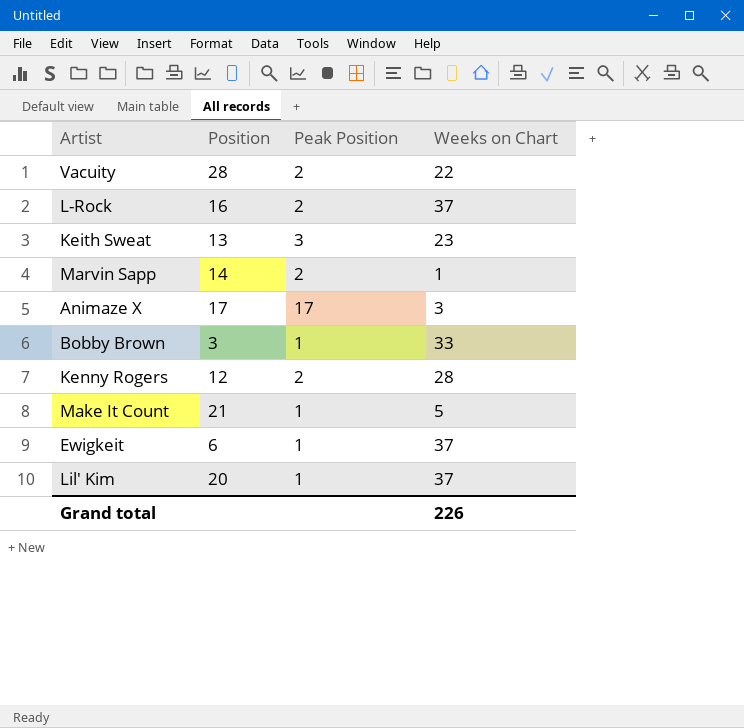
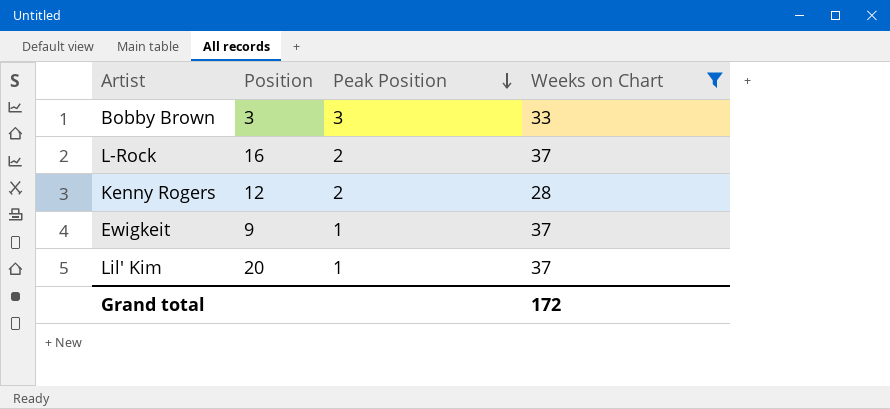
filter: none -> Weeks on Chart >= 28
row order: none -> Peak Position descending
Bobby Brown | Peak Position: 1 -> 3
Ewigkeit | Position: 6 -> 9
Grand total | Weeks on Chart: 226 -> 172

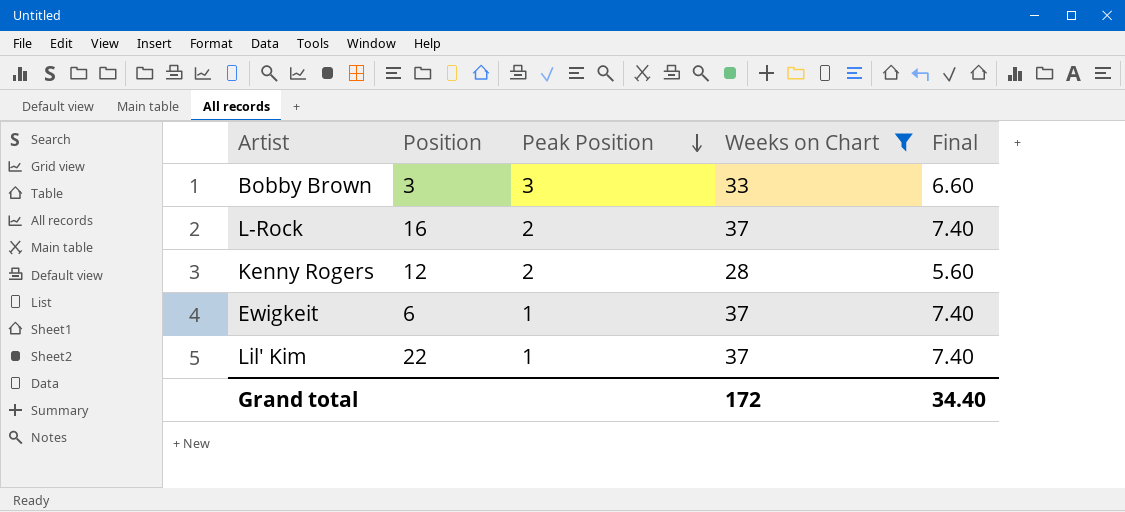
column Final | formula: none -> [Weeks on Chart] * 0.2
Ewigkeit | Position: 9 -> 6
Lil' Kim | Position: 20 -> 22

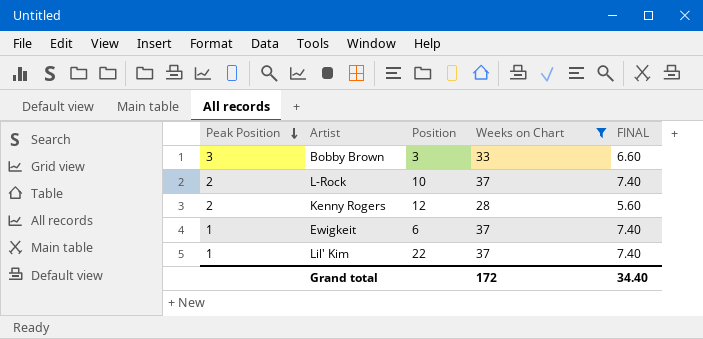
column Peak Position | position: 3 -> 1
column name: Final -> FINAL
L-Rock | Position: 16 -> 10

